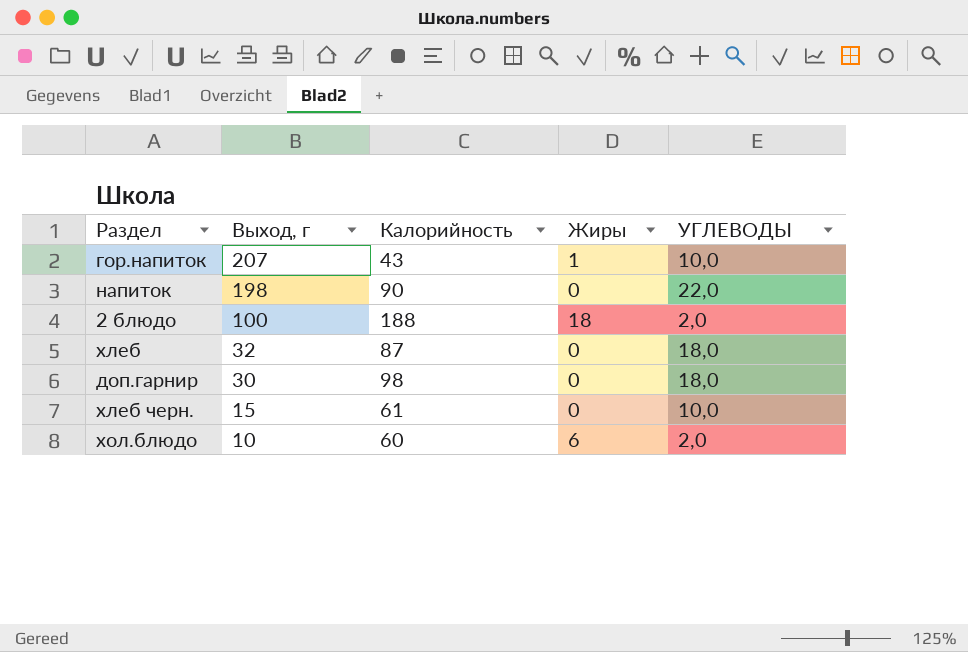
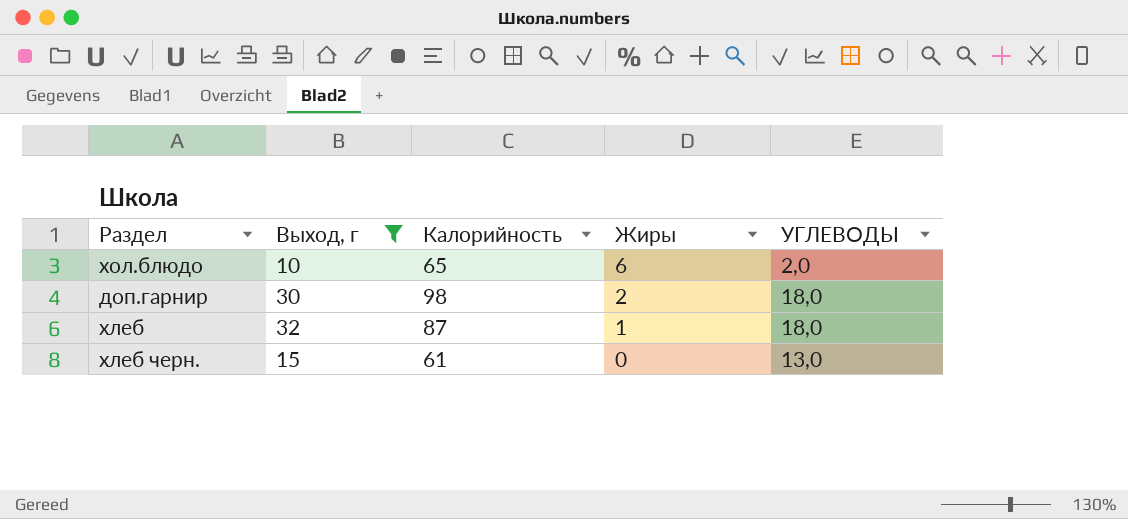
filter: none -> Выход, г <= 32
row order: Выход, г descending -> Жиры descending
хол.блюдо | Калорийность: 60 -> 65
доп.гарнир | Жиры: 0 -> 2
хлеб | Жиры: 0 -> 1
хлеб черн. | УГЛЕВОДЫ: 10,0 -> 13,0

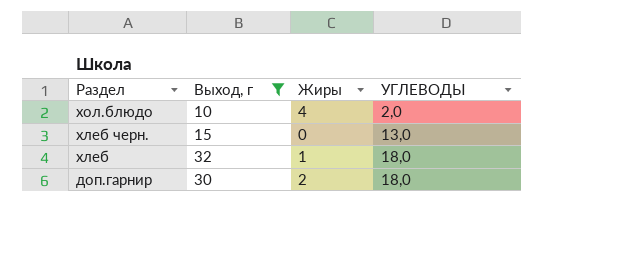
row order: Жиры descending -> Раздел descending
column Калорийность | position: 3 -> none
хол.блюдо | Жиры: 6 -> 4

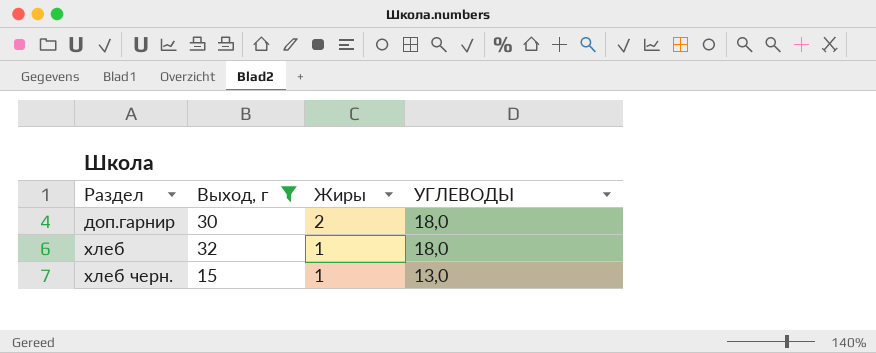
row order: Раздел descending -> Раздел ascending
row хол.блюдо: 10 | 4 | 2,0 -> none
хлеб черн. | Жиры: 0 -> 1

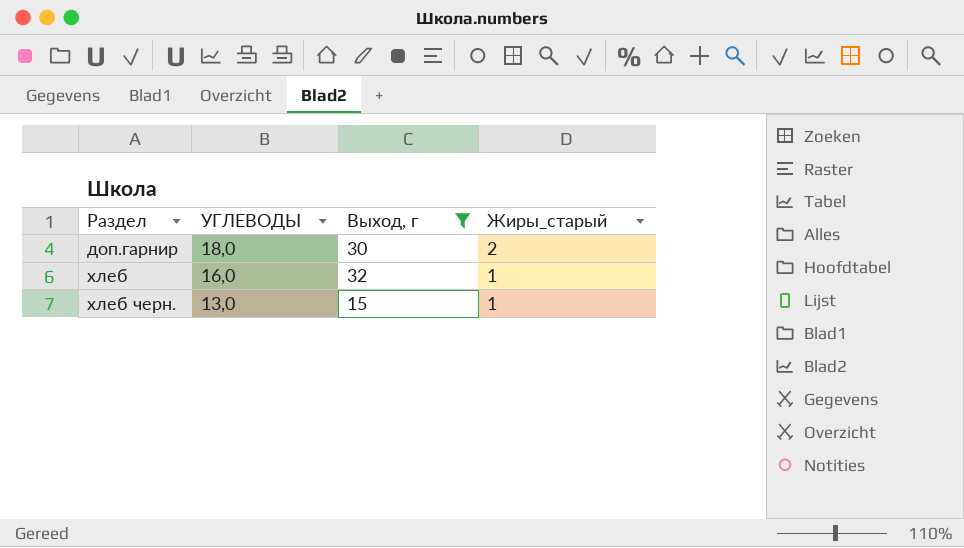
column УГЛЕВОДЫ | position: 4 -> 2
column name: Жиры -> Жиры_старый
хлеб | УГЛЕВОДЫ: 18,0 -> 16,0

